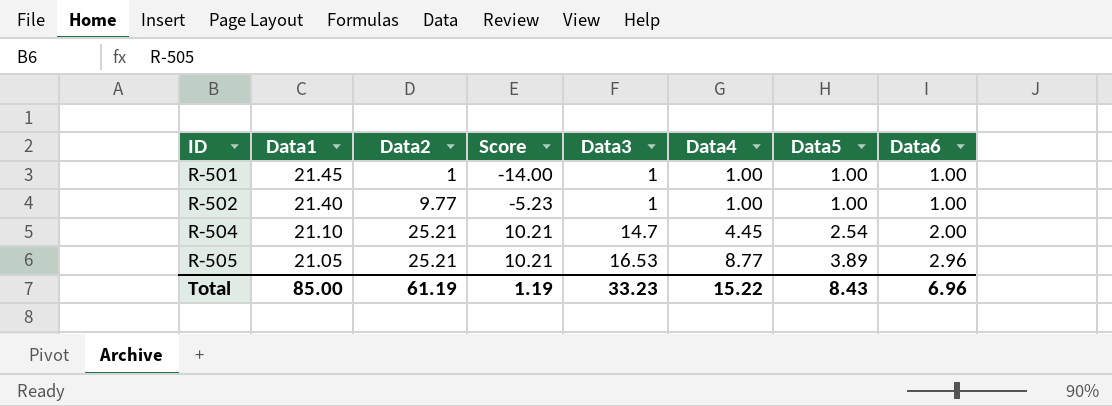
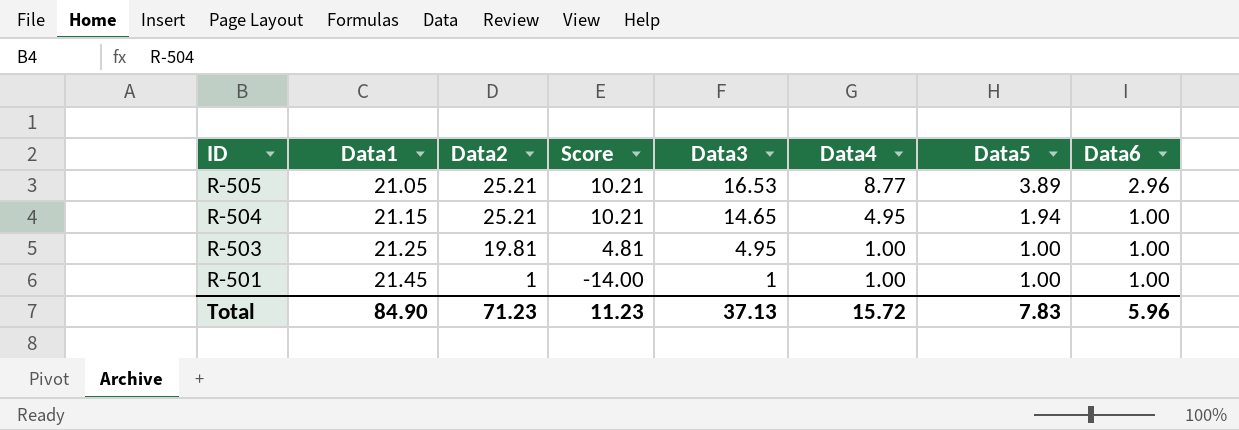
row order: ID ascending -> ID descending
row R-502: 21.40 | 9.77 | -5.23 | 1 | 1.00 | 1.00 | 1.00 -> none
R-504 | Data1: 21.10 -> 21.15
R-504 | Data3: 14.7 -> 14.65
R-504 | Data4: 4.45 -> 4.95
R-504 | Data5: 2.54 -> 1.94
R-504 | Data6: 2.00 -> 1.00
row R-503: none -> 21.25 | 19.81 | 4.81 | 4.95 | 1.00 | 1.00 | 1.00
Total | Data1: 85.00 -> 84.90
Total | Data2: 61.19 -> 71.23
Total | Score: 1.19 -> 11.23
Total | Data3: 33.23 -> 37.13
Total | Data4: 15.22 -> 15.72
Total | Data5: 8.43 -> 7.83
Total | Data6: 6.96 -> 5.96

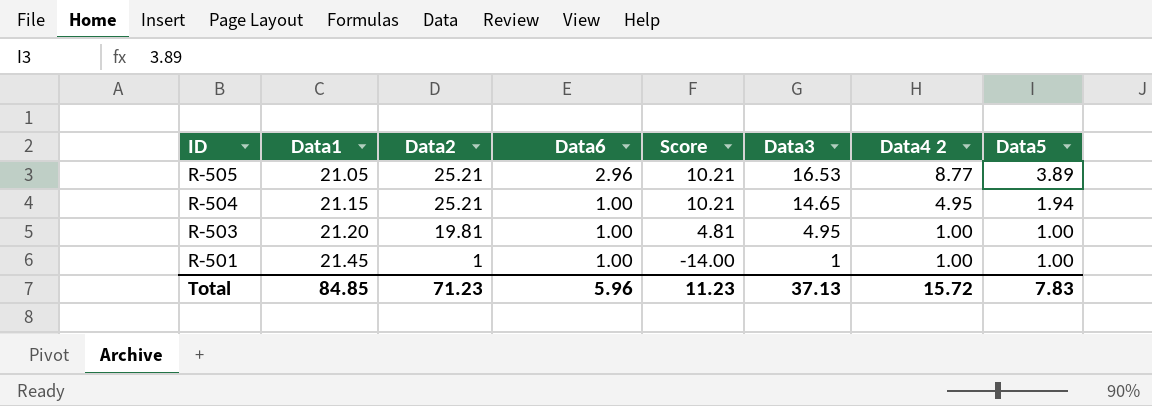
column Data6 | position: 8 -> 4
column name: Data4 -> Data4 2
R-503 | Data1: 21.25 -> 21.20
Total | Data1: 84.90 -> 84.85

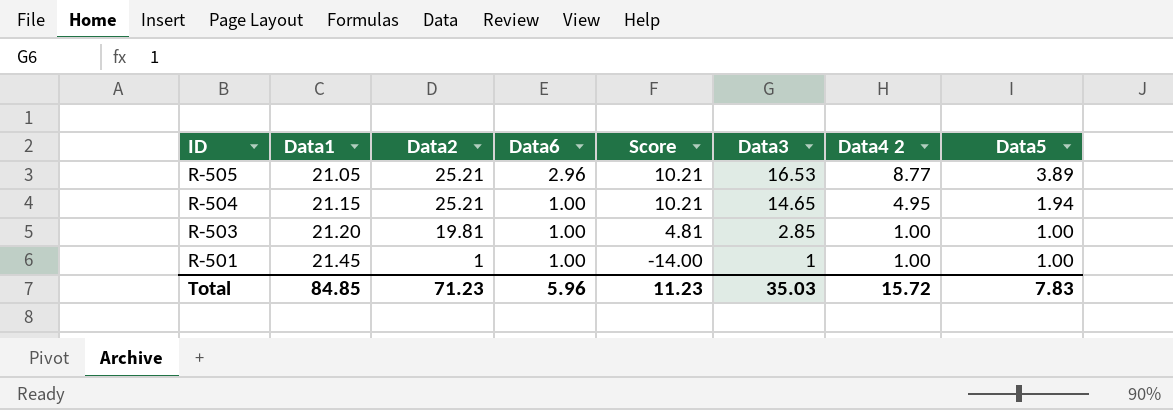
R-503 | Data3: 4.95 -> 2.85
Total | Data3: 37.13 -> 35.03

